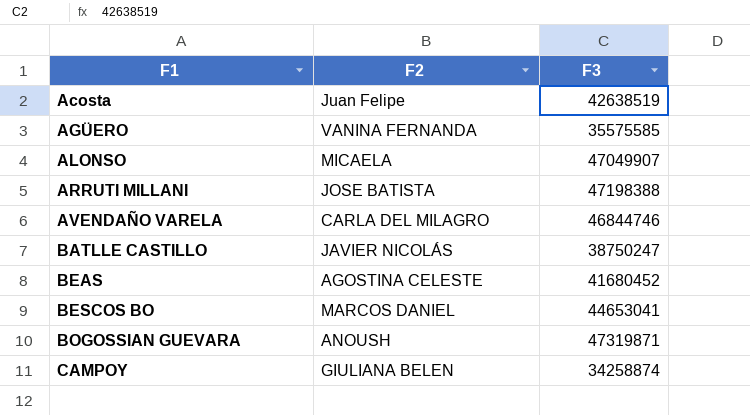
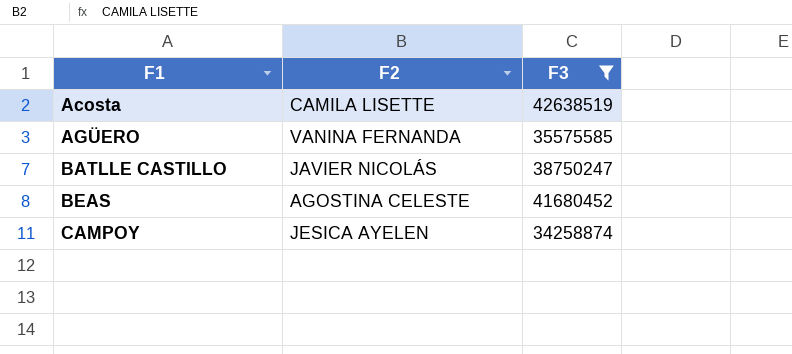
filter: none -> F3 <= 42638519
Acosta | F2: Juan Felipe -> CAMILA LISETTE
CAMPOY | F2: GIULIANA BELEN -> JESICA AYELEN

